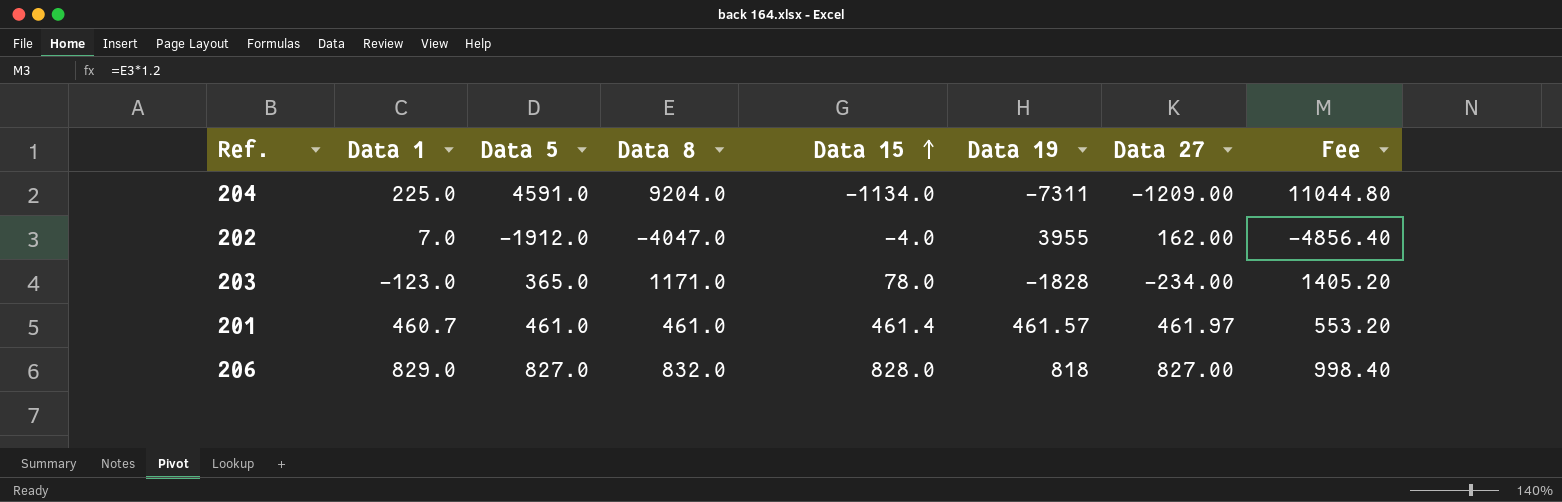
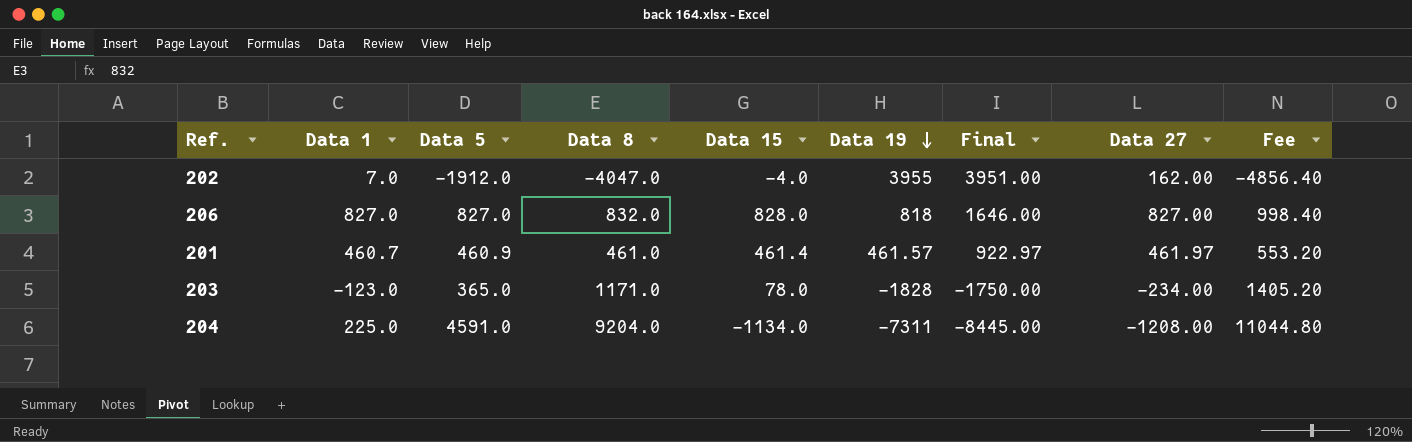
row order: Data 15 ascending -> Data 19 descending
column Final | formula: none -> [Data 15] + [Data 19]
206 | Data 1: 829.0 -> 827.0
201 | Data 5: 461.0 -> 460.9
204 | Data 27: -1209.00 -> -1208.00

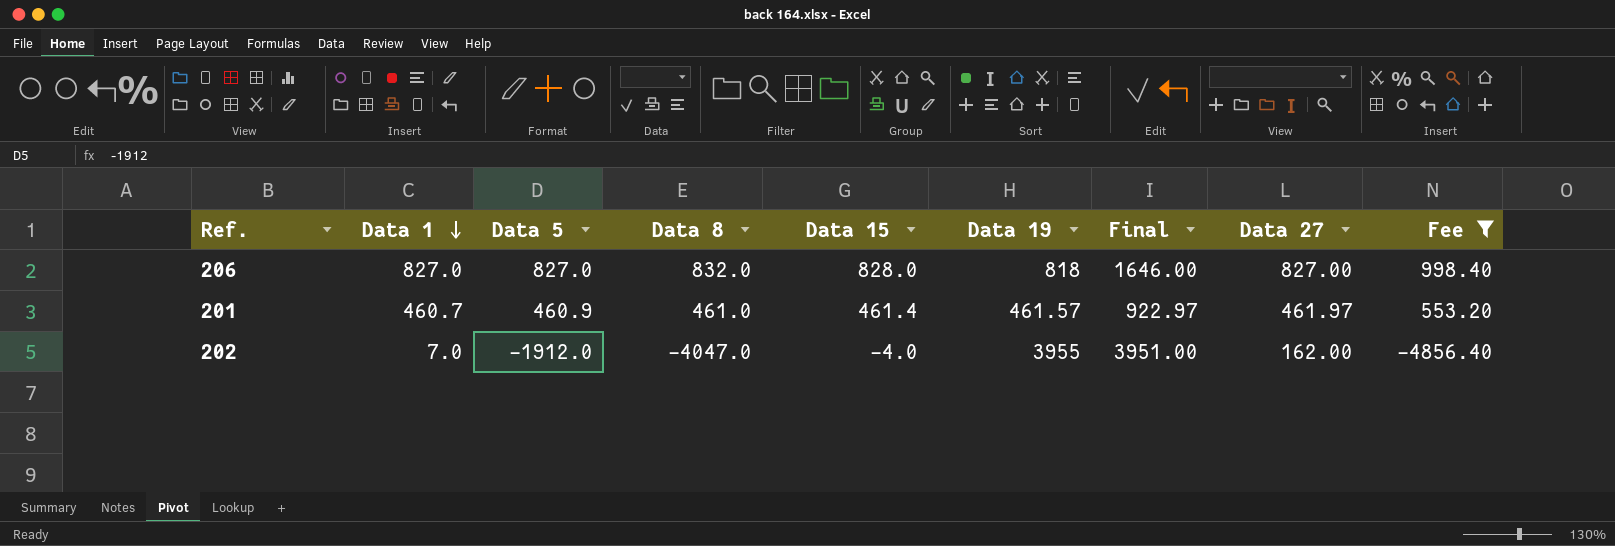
filter: none -> Fee <= 998.40
row order: Data 19 descending -> Data 1 descending

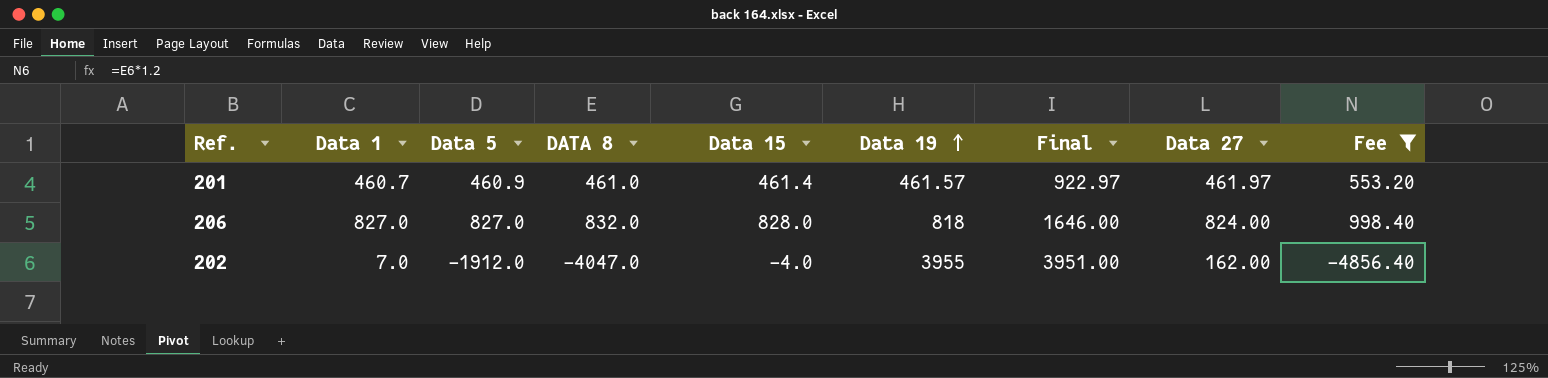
row order: Data 1 descending -> Data 19 ascending
column name: Data 8 -> DATA 8
206 | Data 27: 827.00 -> 824.00

